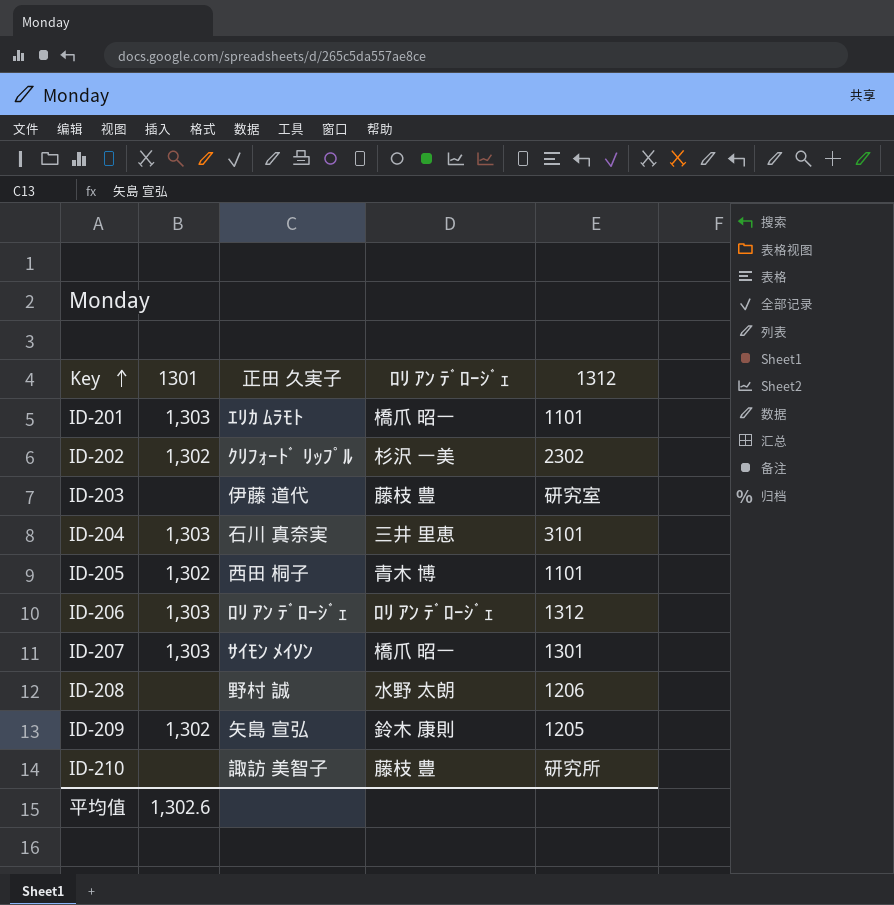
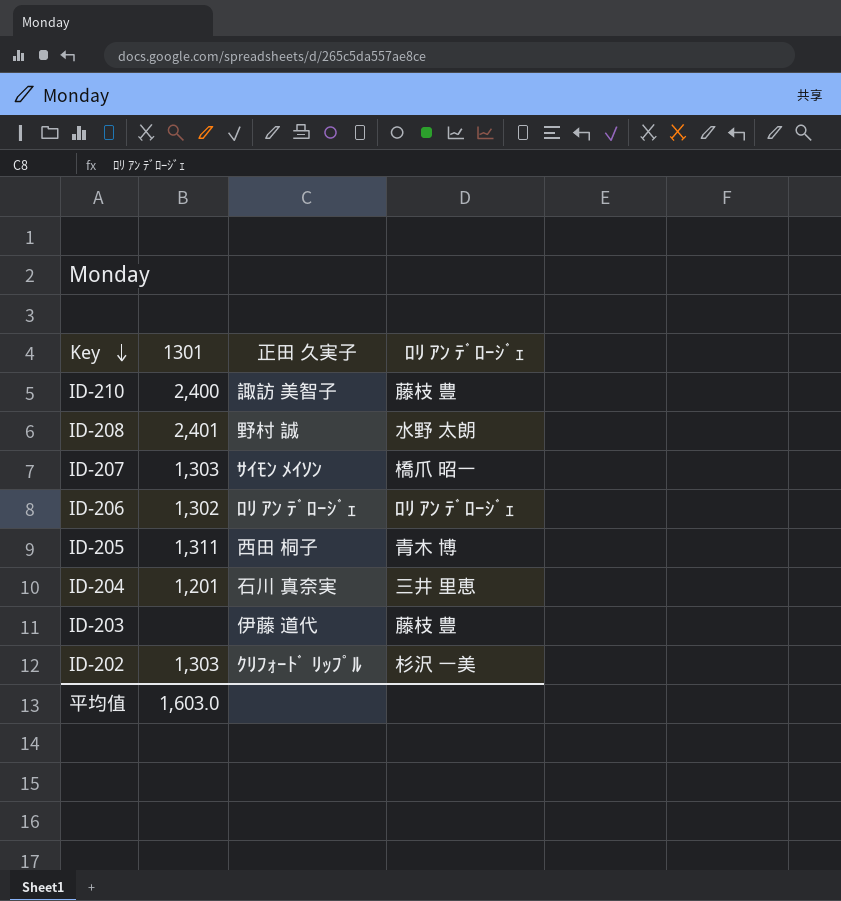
row order: Key ascending -> Key descending
column 1312 | position: 5 -> none
row ID-201: 1,303 | ｴﾘｶ ﾑﾗﾓﾄ | 橋爪 昭一 | 1101 -> none
row ID-209: 1,302 | 矢島 宣弘 | 鈴木 康則 | 1205 -> none
ID-210 | 1301: none -> 2,400
ID-208 | 1301: none -> 2,401
ID-206 | 1301: 1,303 -> 1,302
ID-205 | 1301: 1,302 -> 1,311
ID-204 | 1301: 1,303 -> 1,201
ID-202 | 1301: 1,302 -> 1,303
平均值 | 1301: 1,302.6 -> 1,603.0

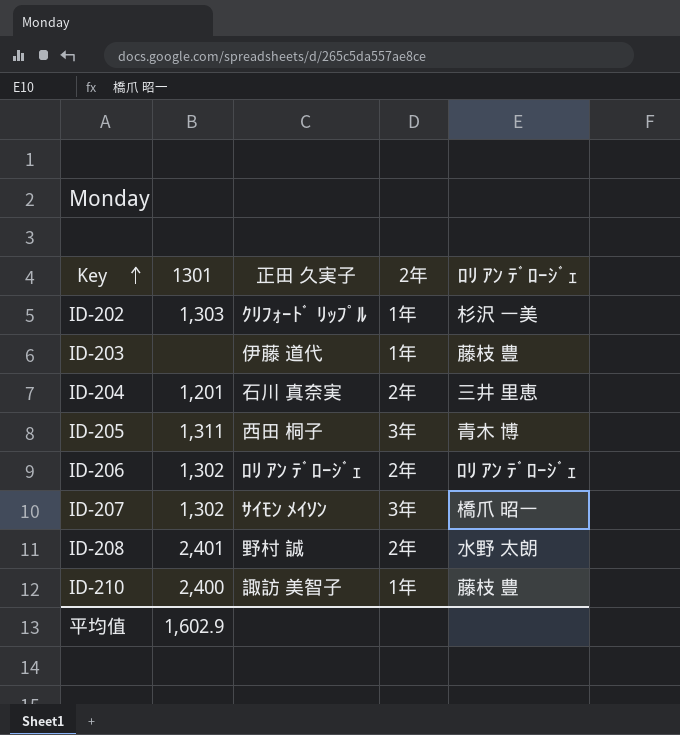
row order: Key descending -> Key ascending
column 2年 | position: none -> 4
ID-207 | 1301: 1,303 -> 1,302
平均值 | 1301: 1,603.0 -> 1,602.9

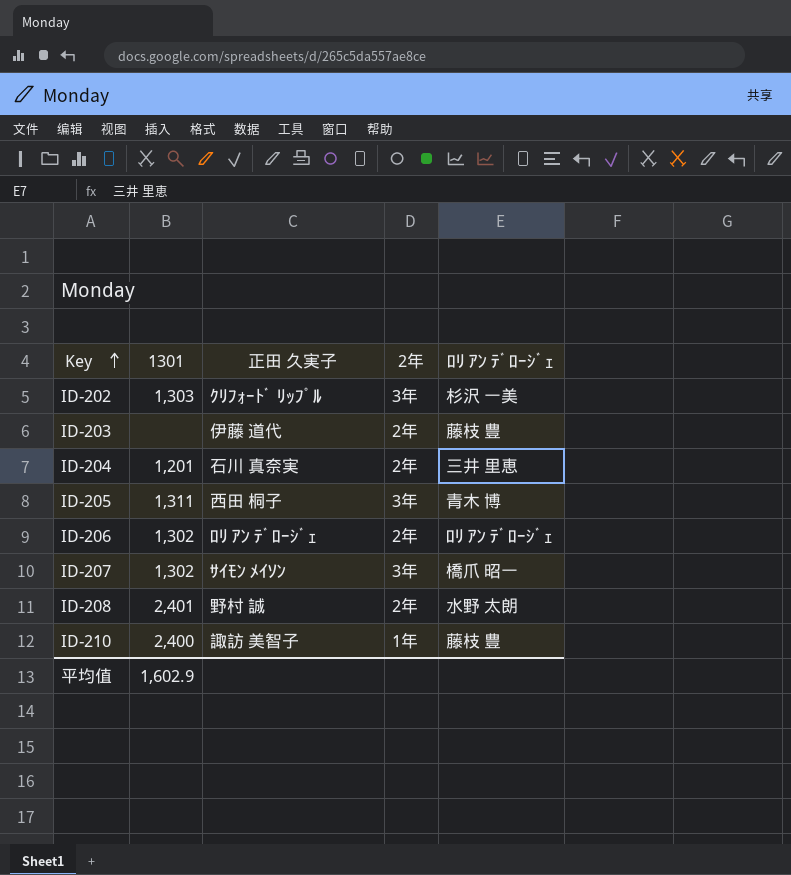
ID-202 | 2年: 1年 -> 3年
ID-203 | 2年: 1年 -> 2年

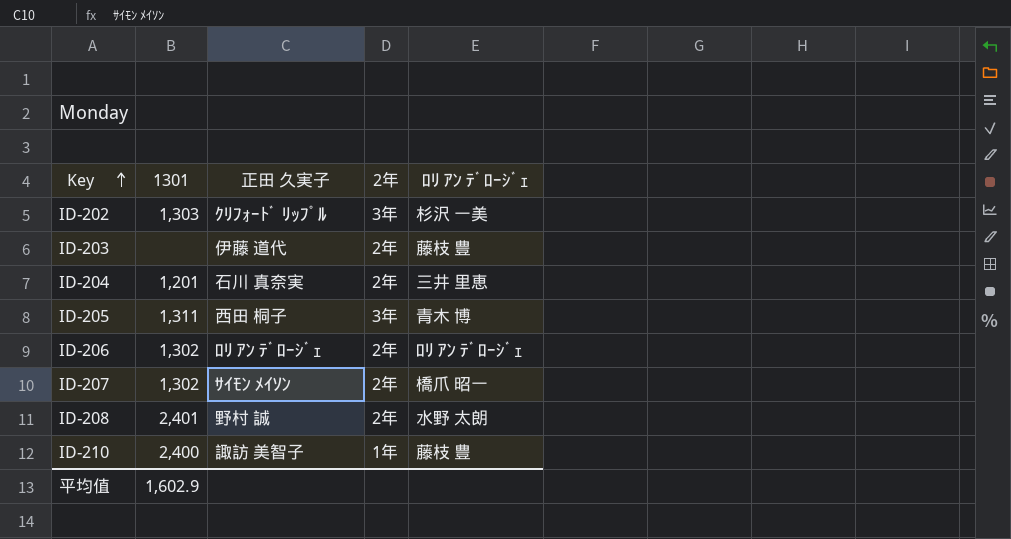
ID-207 | 2年: 3年 -> 2年

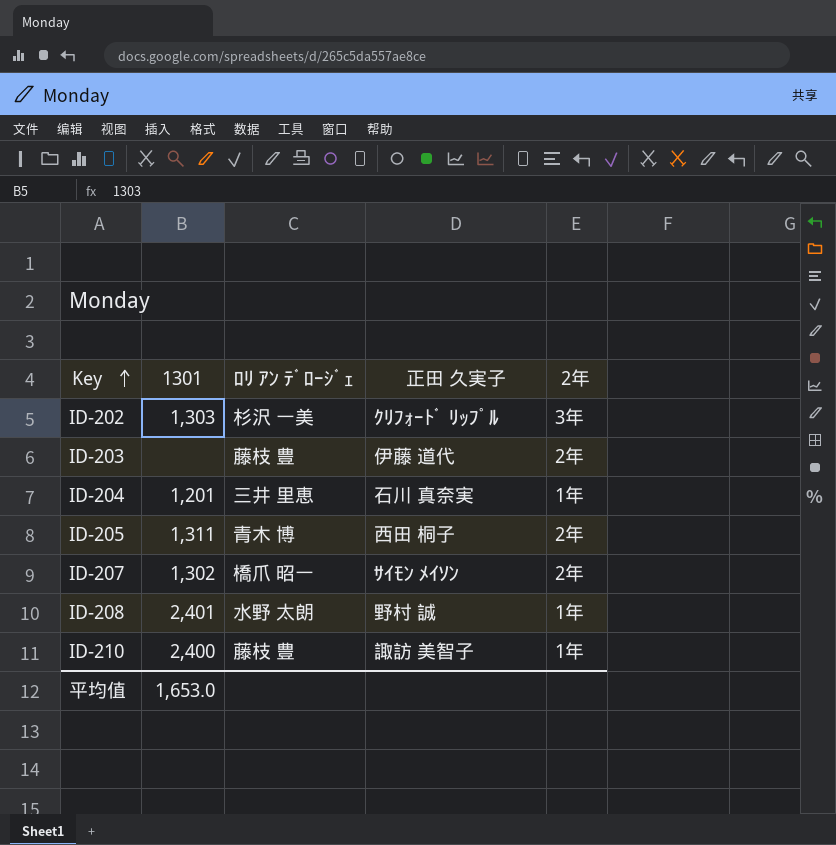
column ﾛﾘ ｱﾝ ﾃﾞﾛｰｼﾞｪ | position: 5 -> 3
row ID-206: 1,302 | ﾛﾘ ｱﾝ ﾃﾞﾛｰｼﾞｪ | 2年 | ﾛﾘ ｱﾝ ﾃﾞﾛｰｼﾞｪ -> none
ID-204 | 2年: 2年 -> 1年
ID-205 | 2年: 3年 -> 2年
ID-208 | 2年: 2年 -> 1年
平均值 | 1301: 1,602.9 -> 1,653.0

